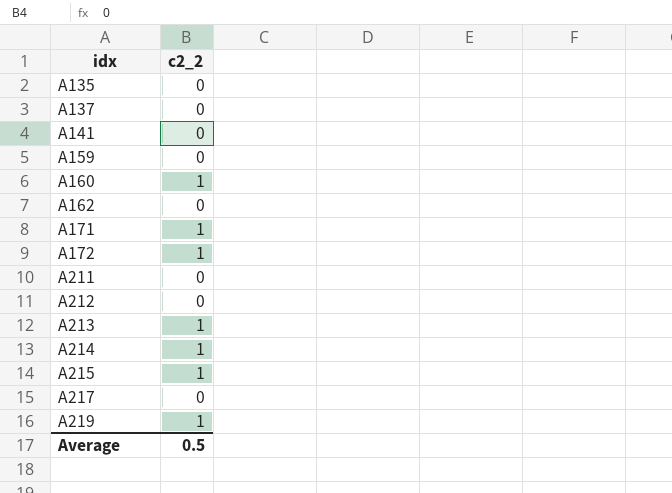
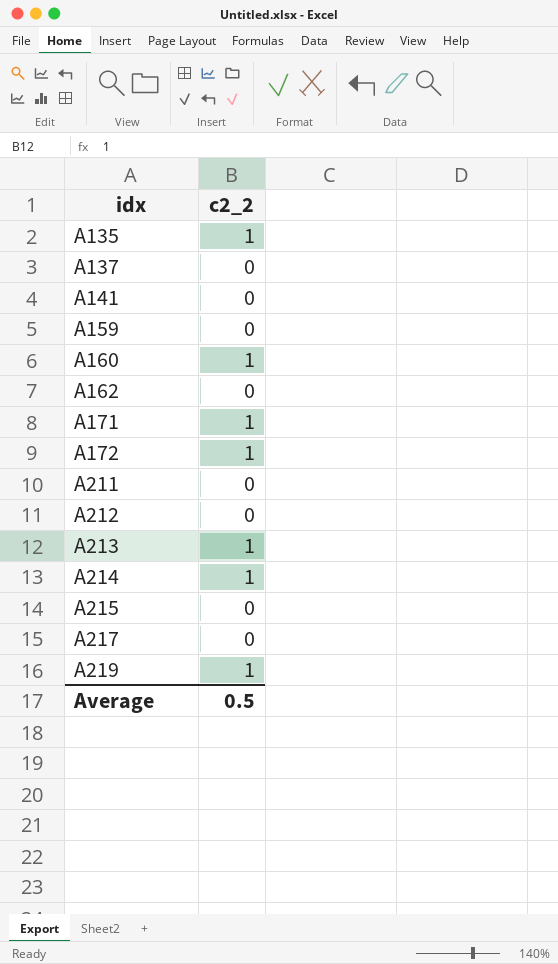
A135 | c2_2: 0 -> 1
A215 | c2_2: 1 -> 0

